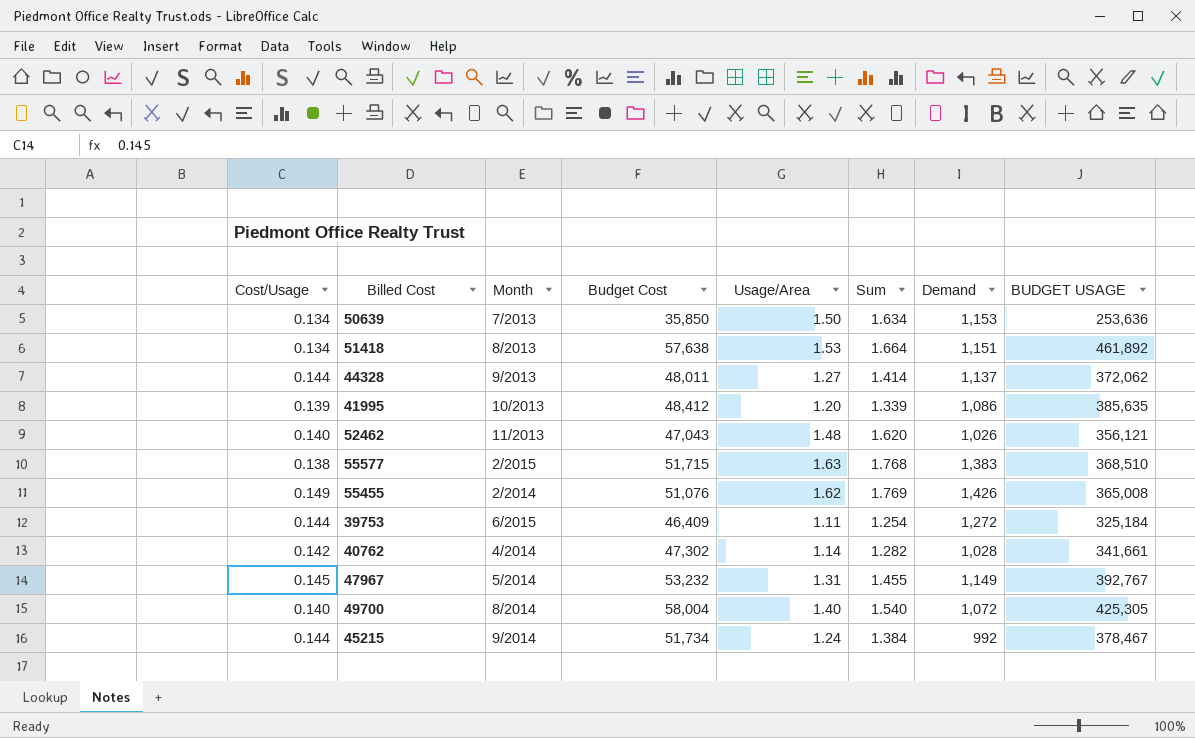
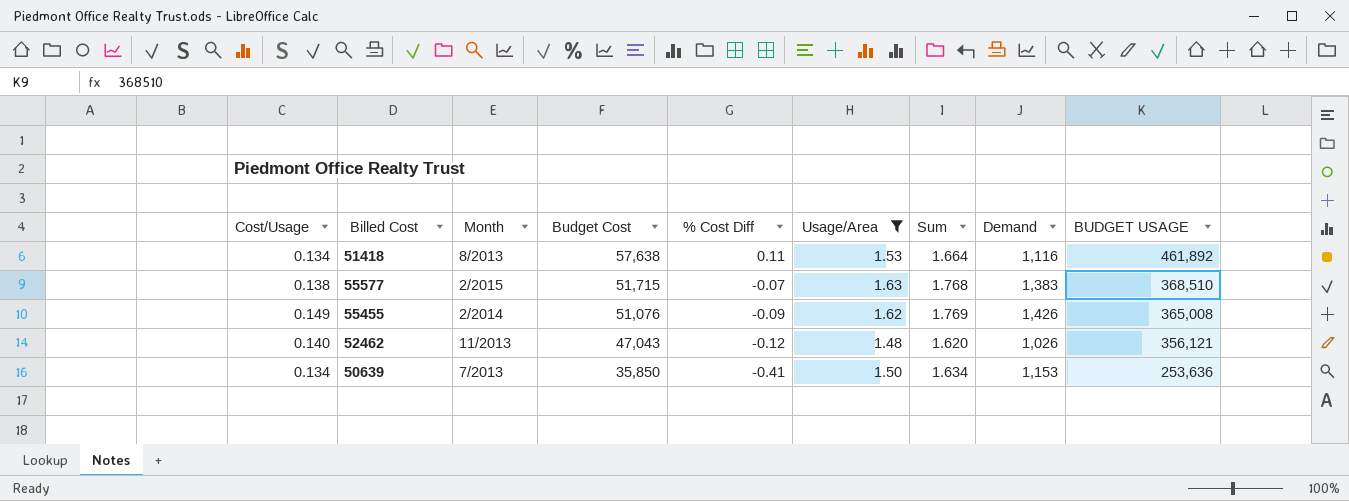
filter: none -> Usage/Area >= 1.48
row order: none -> Budget Cost descending
column % Cost Diff | position: none -> 5
51418 | Demand: 1,151 -> 1,116

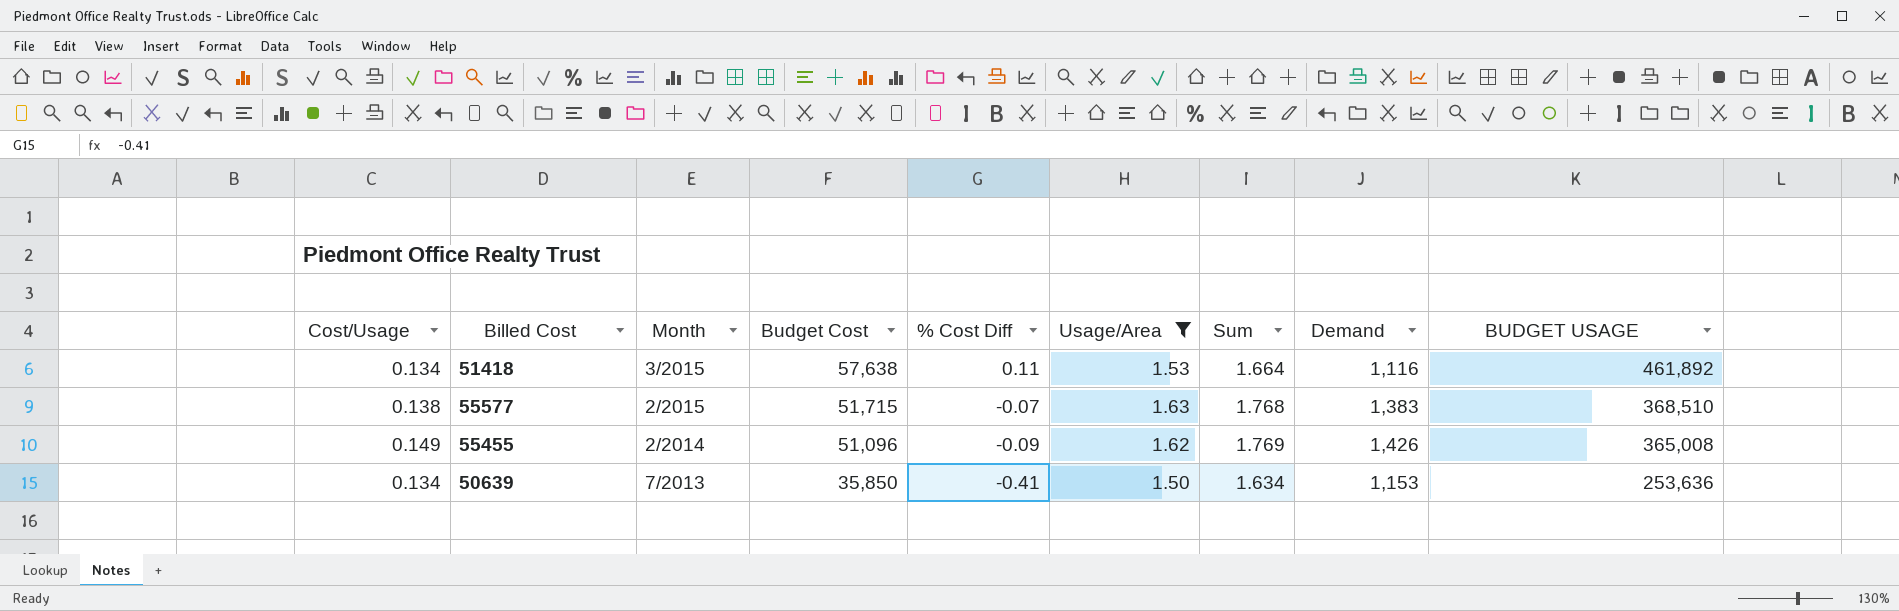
row 52462: 0.140 | 11/2013 | 47,043 | -0.12 | 1.48 | 1.620 | 1,026 | 356,121 -> none
51418 | Month: 8/2013 -> 3/2015
55455 | Budget Cost: 51,076 -> 51,096

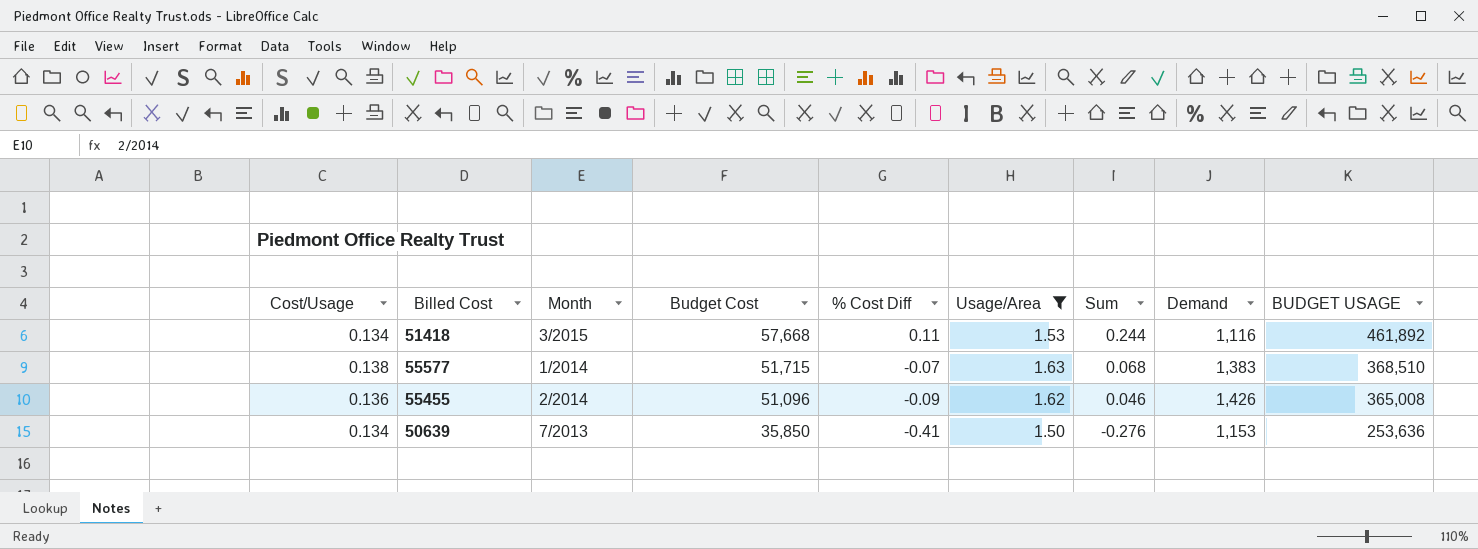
column Sum | formula: [Cost/Usage] + [Usage/Area] -> [Cost/Usage] + [% Cost Diff]
51418 | Budget Cost: 57,638 -> 57,668
55577 | Month: 2/2015 -> 1/2014
55455 | Cost/Usage: 0.149 -> 0.136

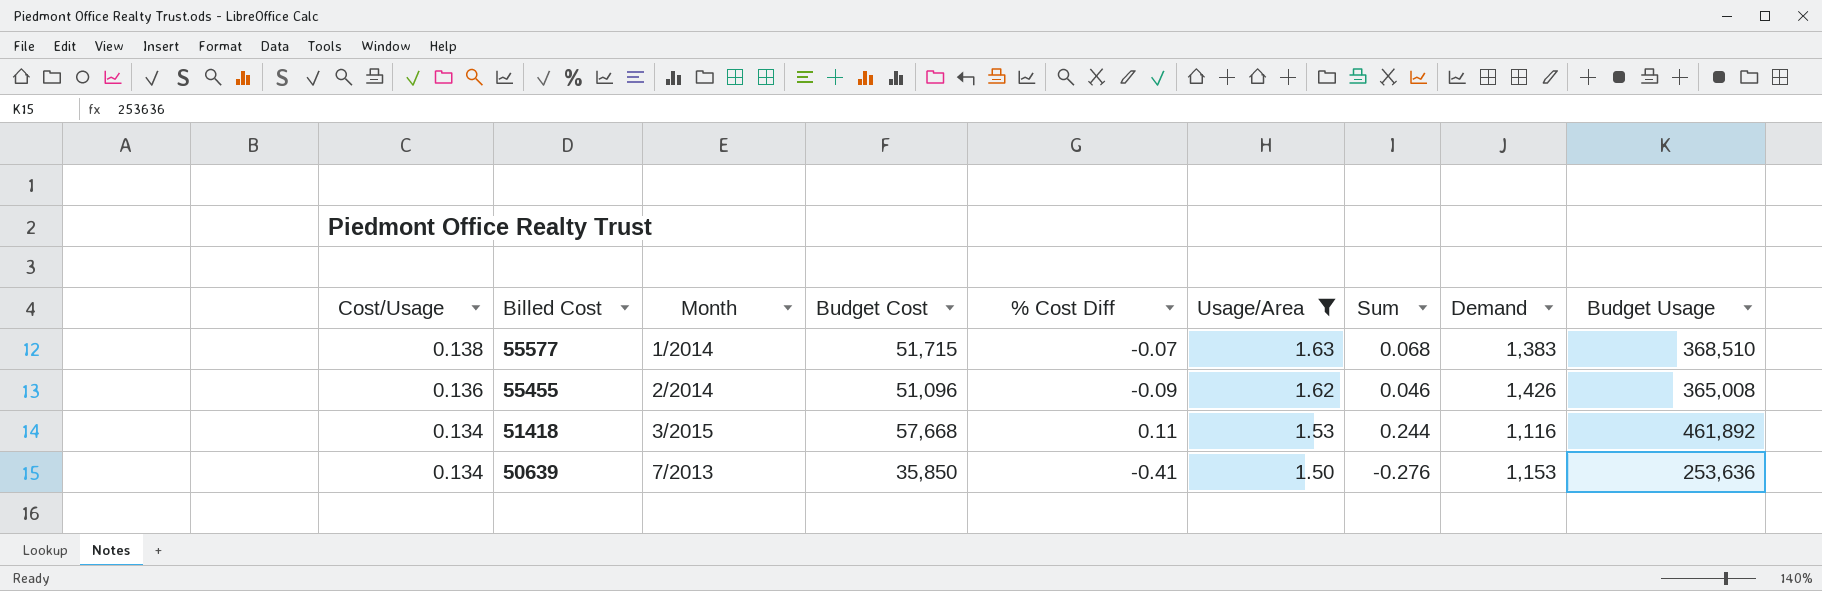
row order: Budget Cost descending -> Cost/Usage descending
column name: BUDGET USAGE -> Budget Usage

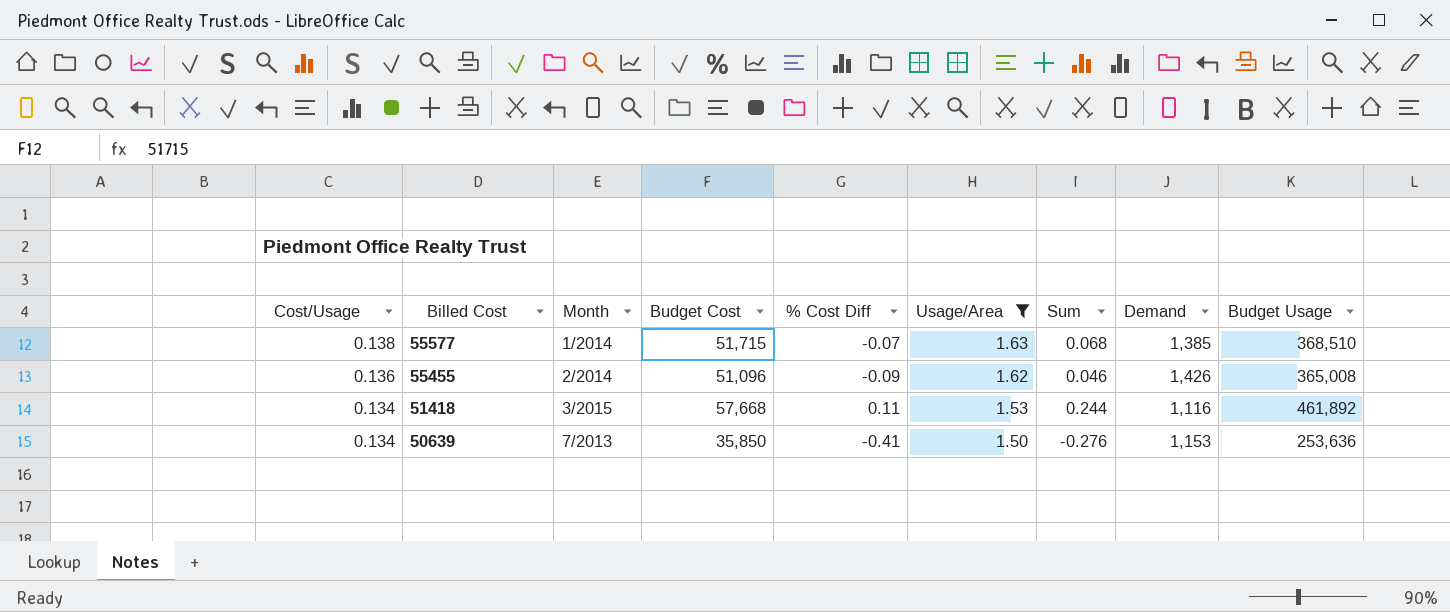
55577 | Demand: 1,383 -> 1,385

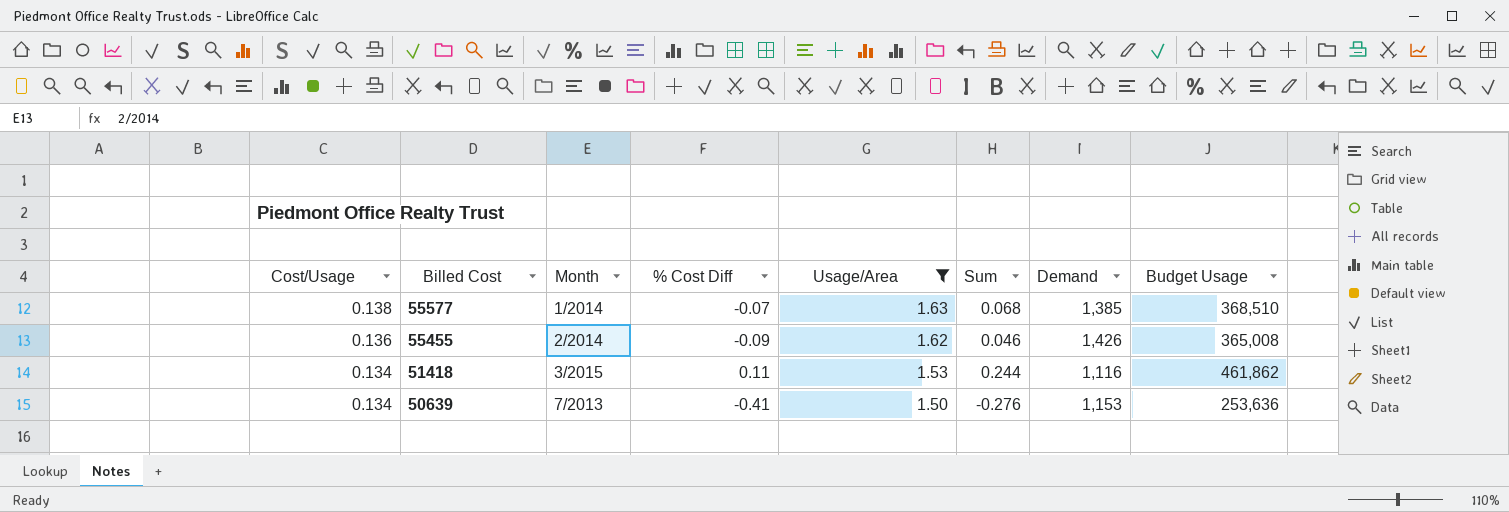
column Budget Cost | position: 4 -> none
51418 | Budget Usage: 461,892 -> 461,862

